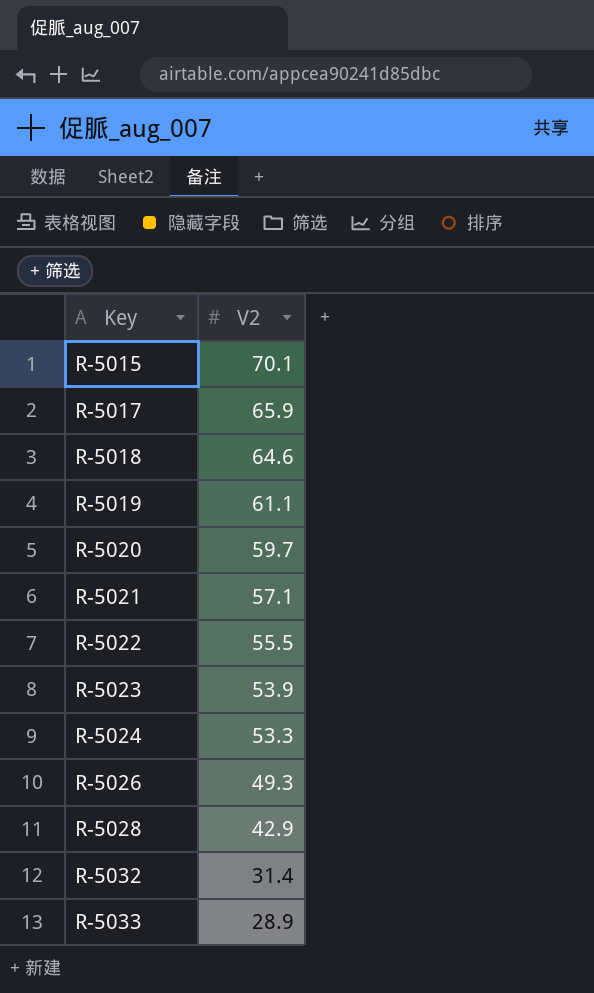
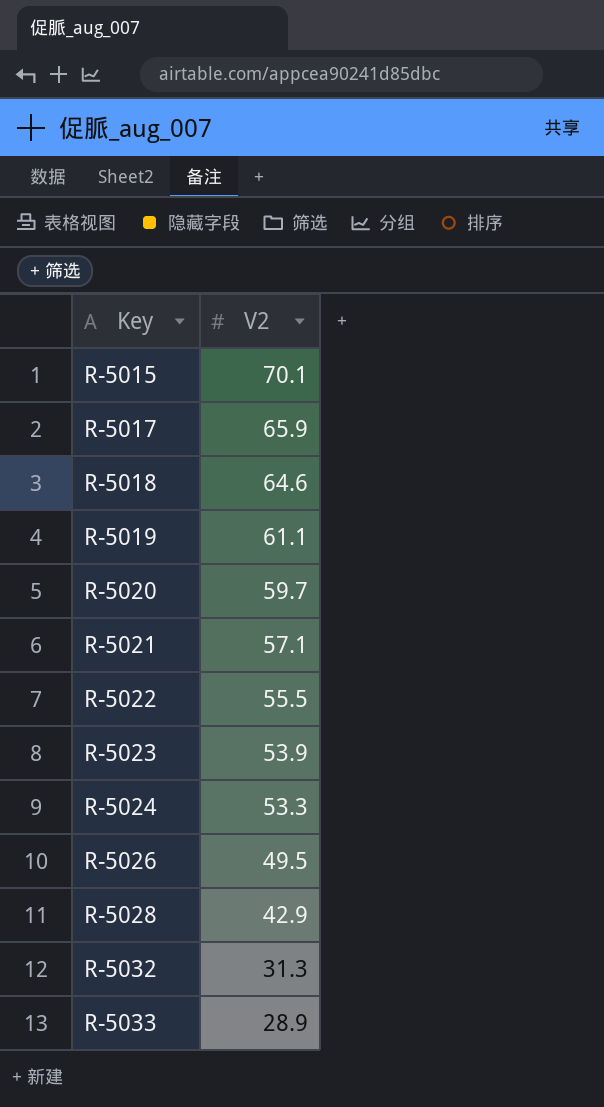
R-5026 | V2: 49.3 -> 49.5
R-5032 | V2: 31.4 -> 31.3

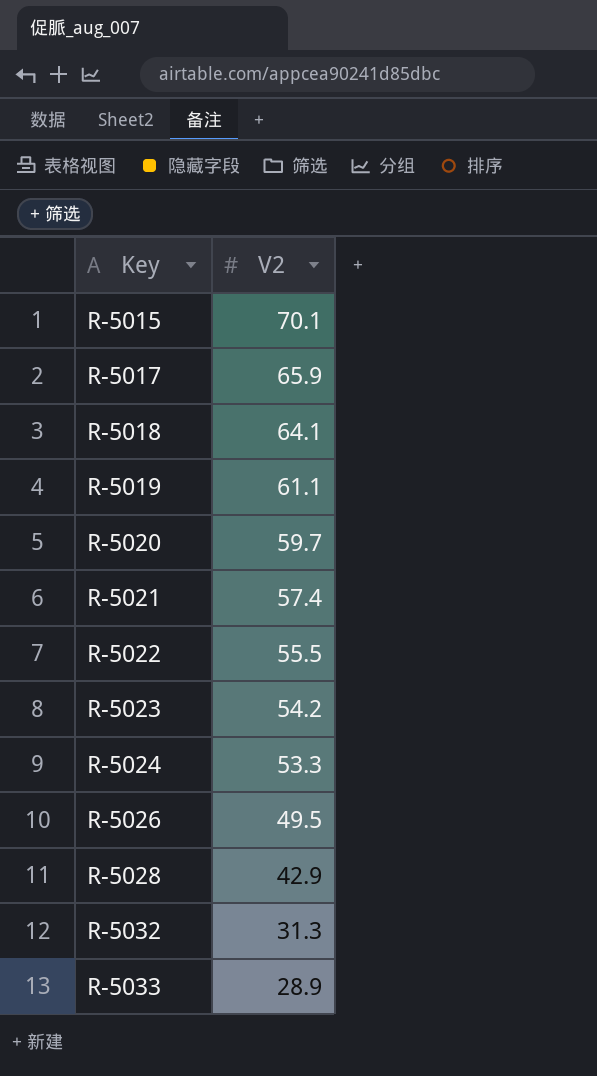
R-5018 | V2: 64.6 -> 64.1
R-5021 | V2: 57.1 -> 57.4
R-5023 | V2: 53.9 -> 54.2

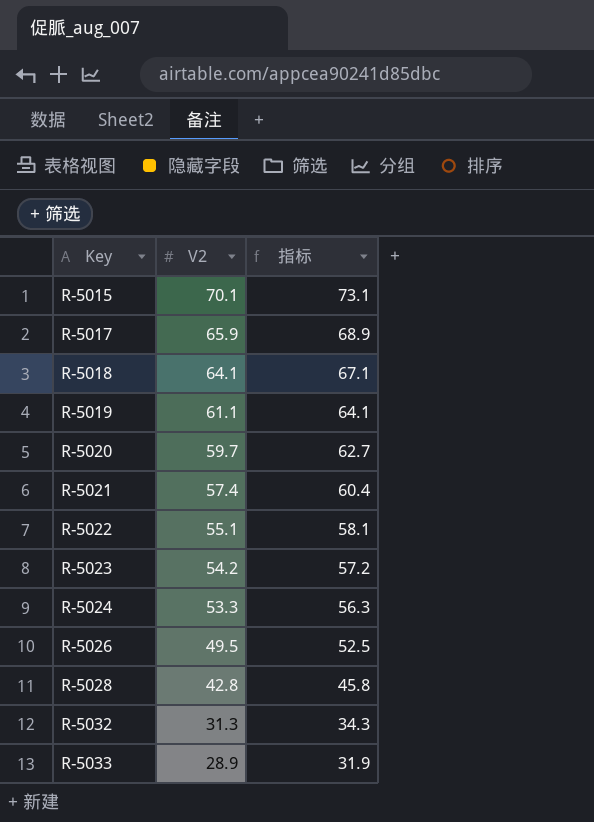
column 指标 | formula: none -> [V2] + 3
R-5022 | V2: 55.5 -> 55.1
R-5028 | V2: 42.9 -> 42.8

